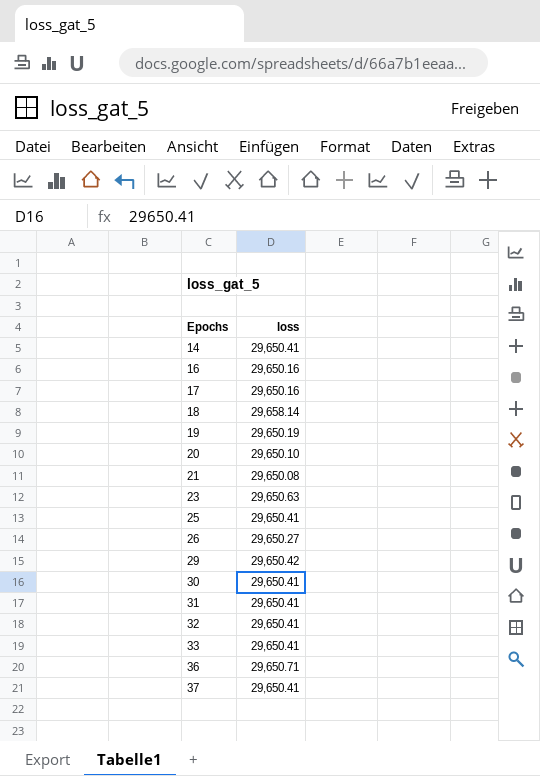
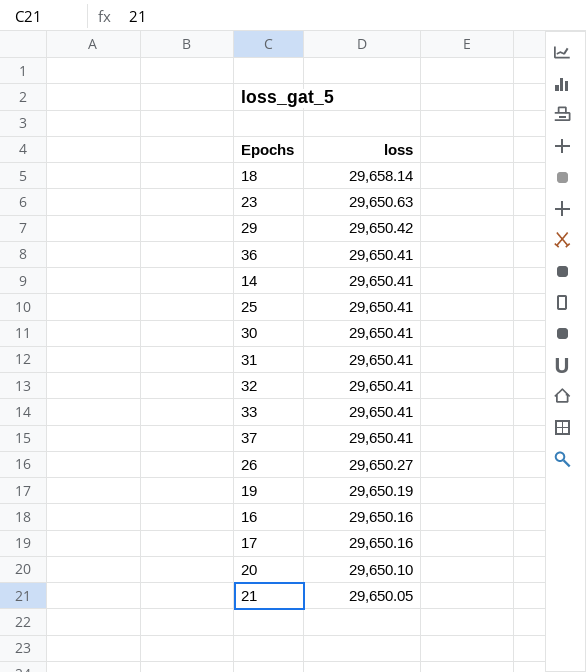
row order: Epochs ascending -> loss descending
36 | loss: 29,650.71 -> 29,650.41
21 | loss: 29,650.08 -> 29,650.05

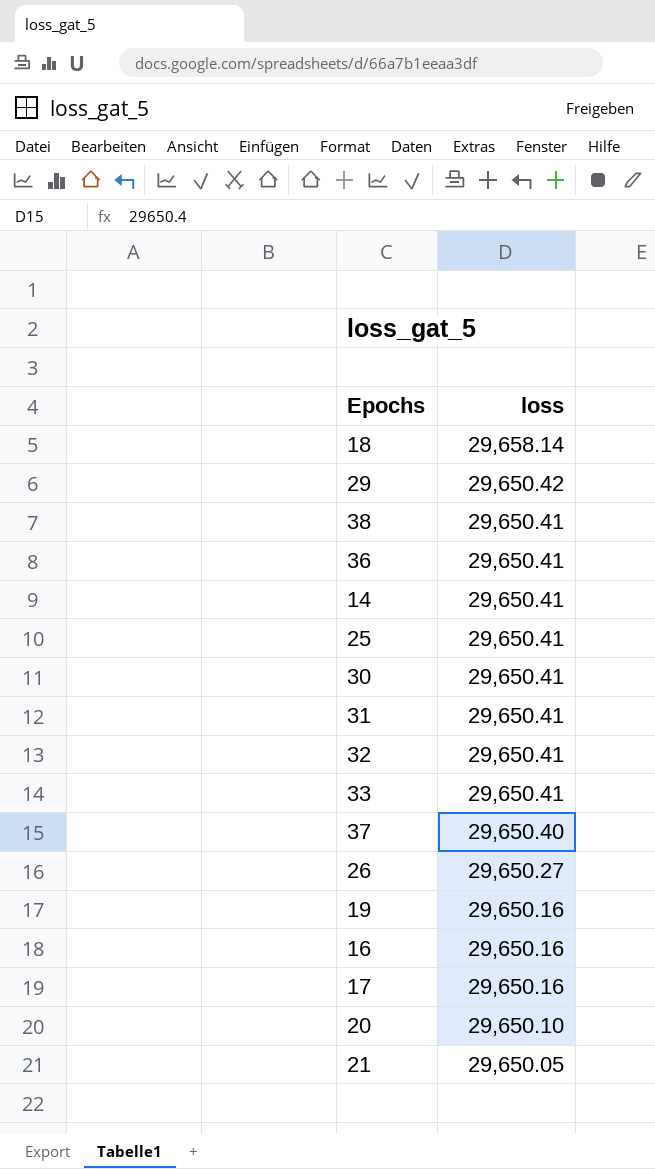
row 23: 29,650.63 -> none
row 38: none -> 29,650.41
37 | loss: 29,650.41 -> 29,650.40
19 | loss: 29,650.19 -> 29,650.16

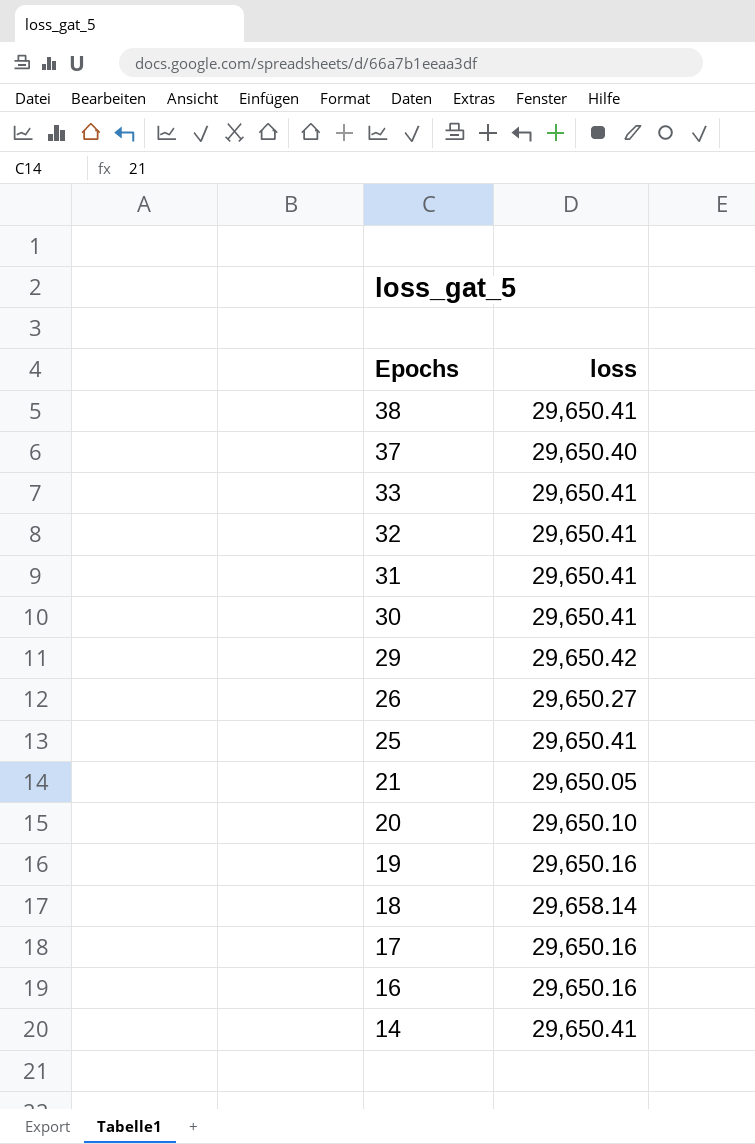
row order: loss descending -> Epochs descending
row 36: 29,650.41 -> none

